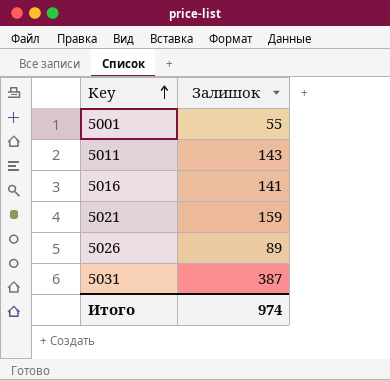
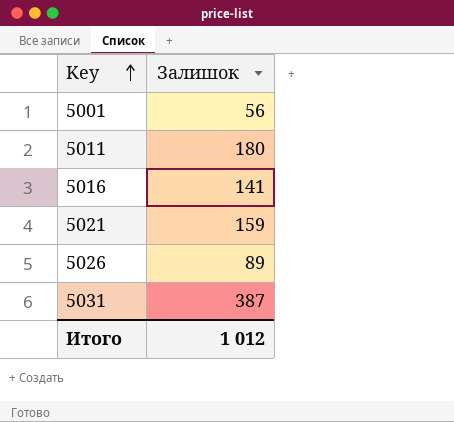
5001 | Залишок: 55 -> 56
5011 | Залишок: 143 -> 180
Итого | Залишок: 974 -> 1 012

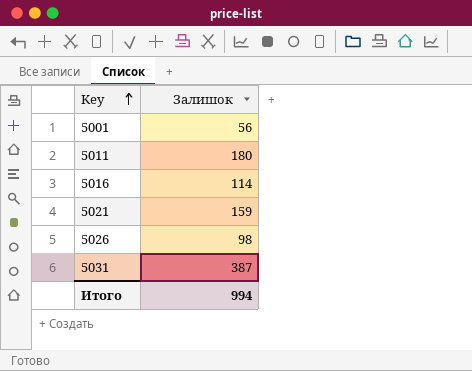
5016 | Залишок: 141 -> 114
5026 | Залишок: 89 -> 98
Итого | Залишок: 1 012 -> 994

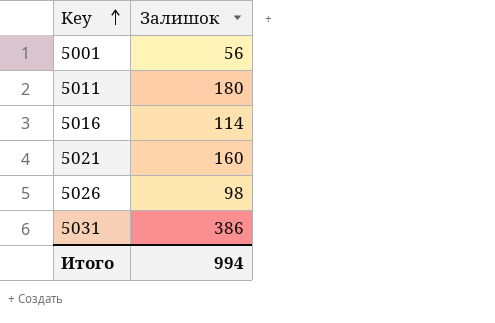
5021 | Залишок: 159 -> 160
5031 | Залишок: 387 -> 386

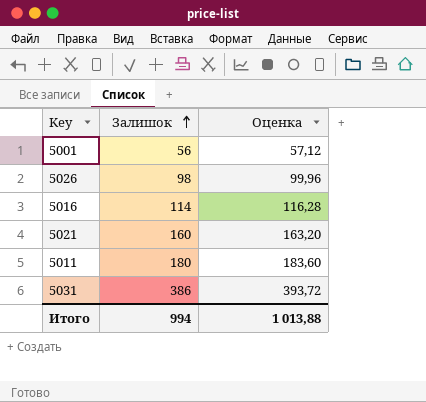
row order: Key ascending -> Залишок ascending
column Оценка | formula: none -> [Залишок] * 1,02

